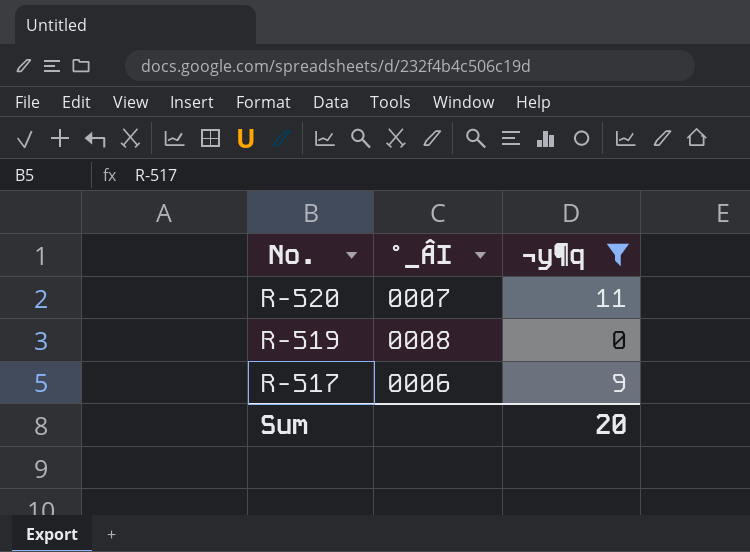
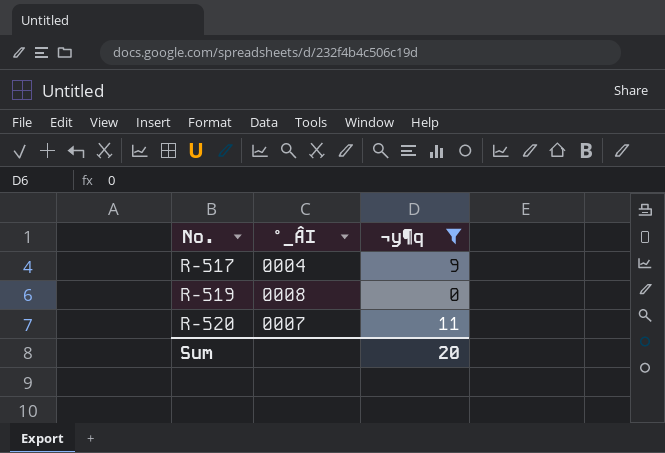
row order: No. descending -> No. ascending
R-517 | °_ÂI: 0006 -> 0004

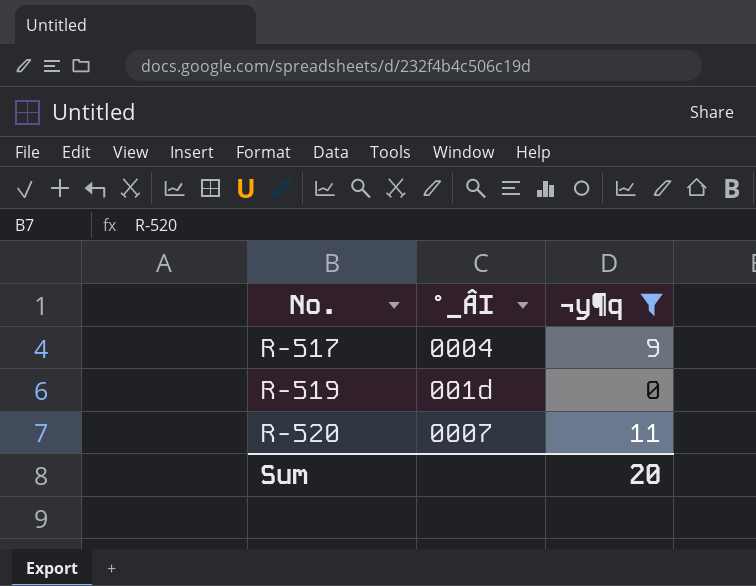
R-519 | °_ÂI: 0008 -> 001d

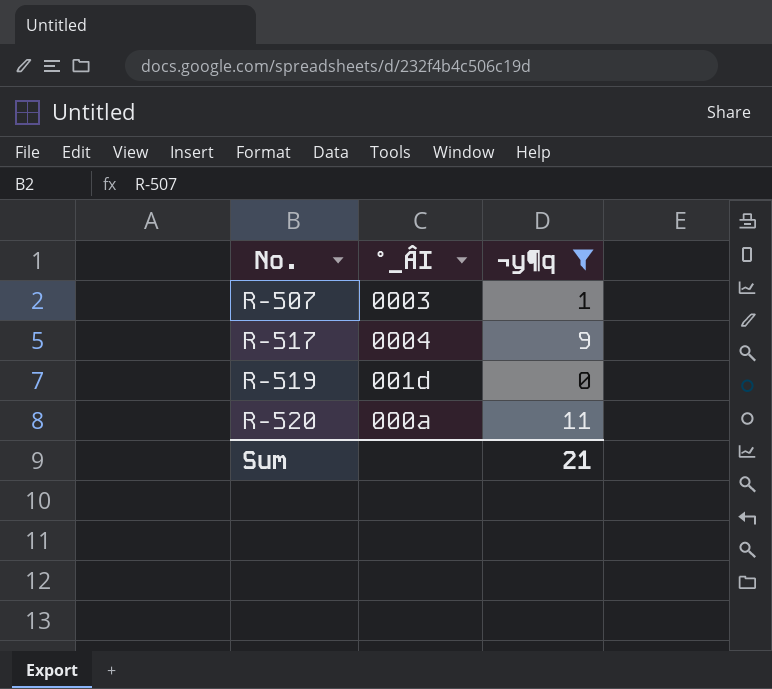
row R-507: none -> 0003 | 1
R-520 | °_ÂI: 0007 -> 000a
Sum | ¬y¶q: 20 -> 21

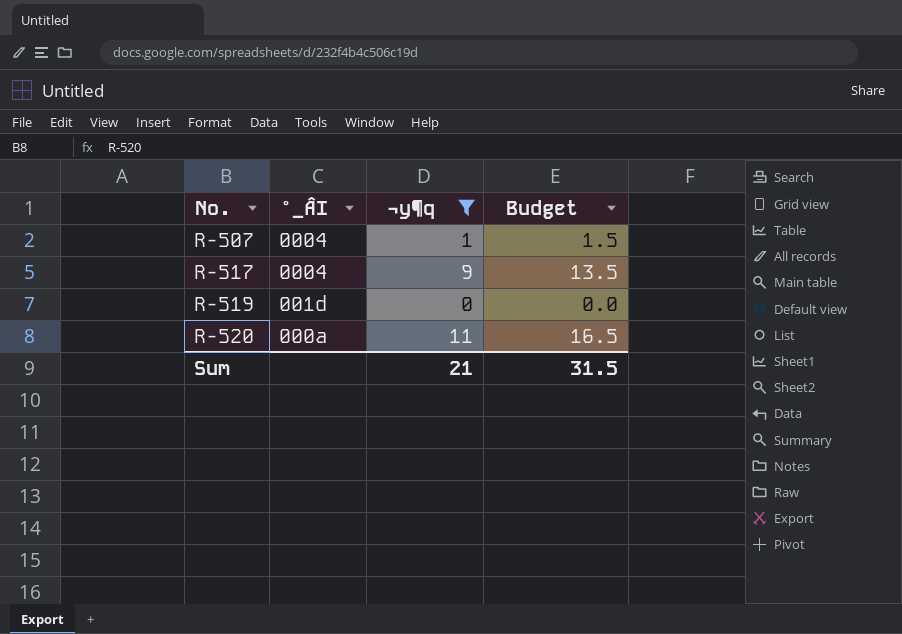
column Budget | formula: none -> [¬y¶q] * 1.5
R-507 | °_ÂI: 0003 -> 0004

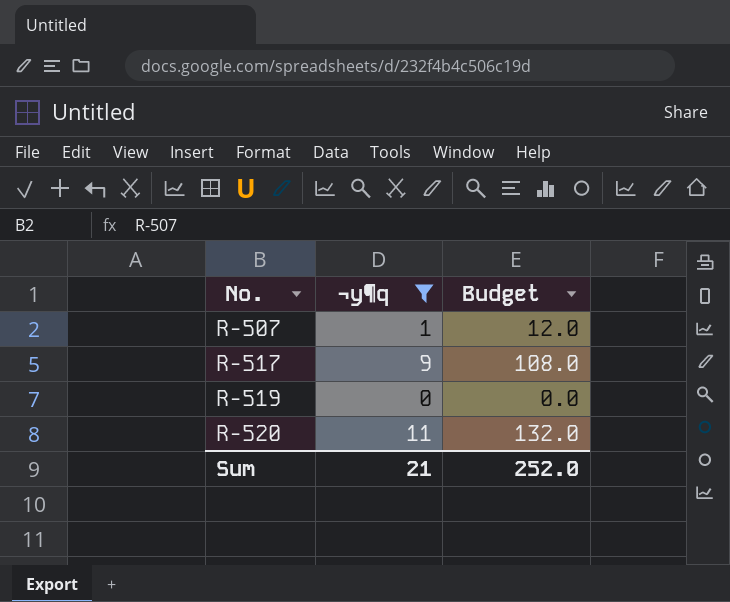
column °_ÂI | position: 2 -> none
column Budget | formula: [¬y¶q] * 1.5 -> [¬y¶q] * 12
Sum | Budget: 31.5 -> 252.0

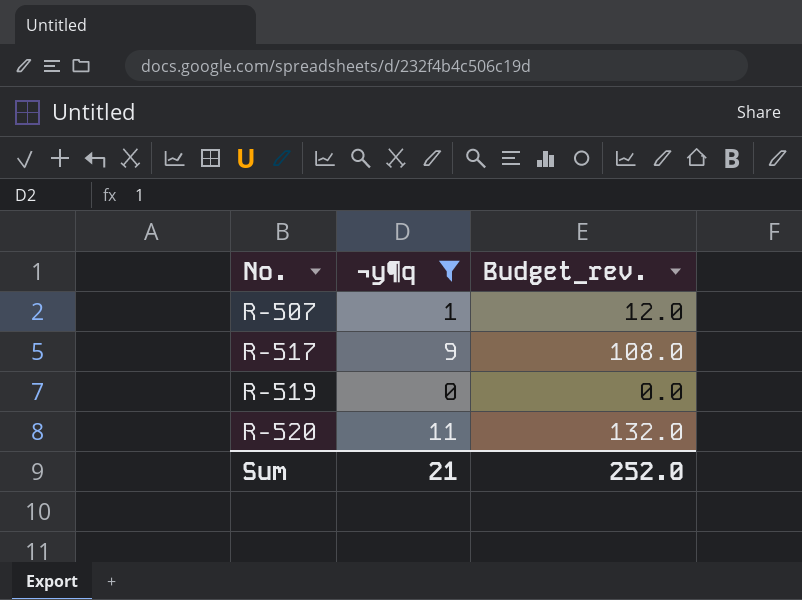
column name: Budget -> Budget_rev.

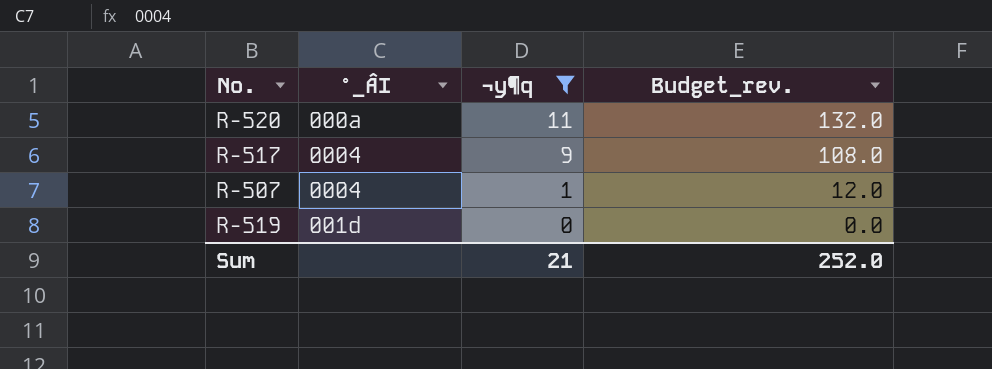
row order: No. ascending -> ¬y¶q descending
column °_ÂI | position: none -> 2

